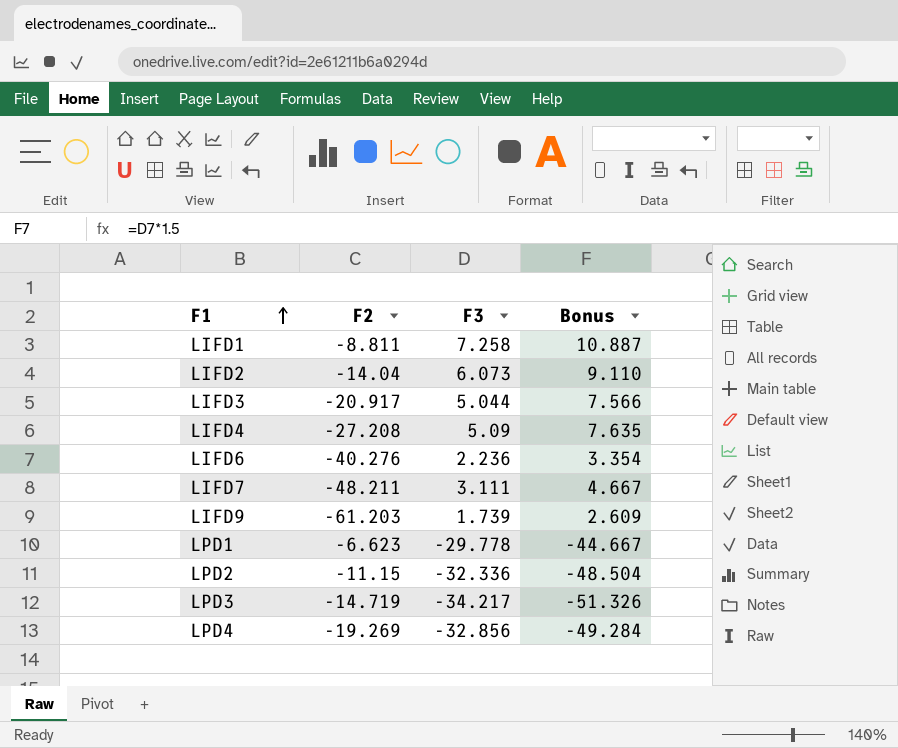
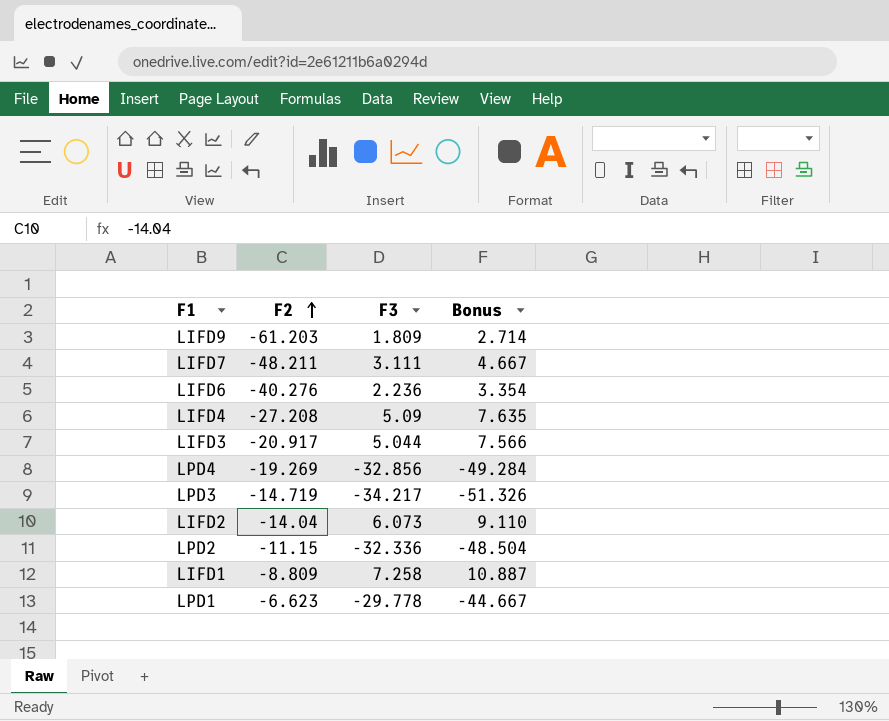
row order: F1 ascending -> F2 ascending
LIFD9 | F3: 1.739 -> 1.809
LIFD9 | Bonus: 2.609 -> 2.714
LIFD1 | F2: -8.811 -> -8.809

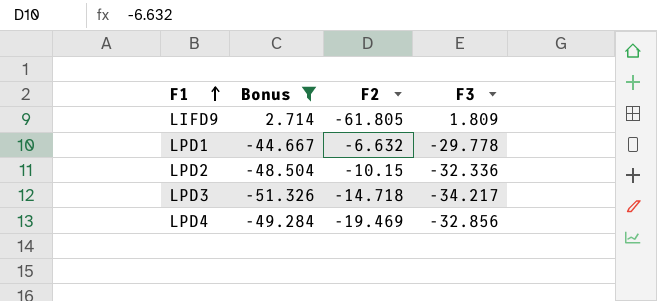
filter: none -> Bonus <= 2.714
row order: F2 ascending -> F1 ascending
column Bonus | position: 4 -> 2
LIFD9 | F2: -61.203 -> -61.805
LPD1 | F2: -6.623 -> -6.632
LPD2 | F2: -11.15 -> -10.15
LPD3 | F2: -14.719 -> -14.718
LPD4 | F2: -19.269 -> -19.469

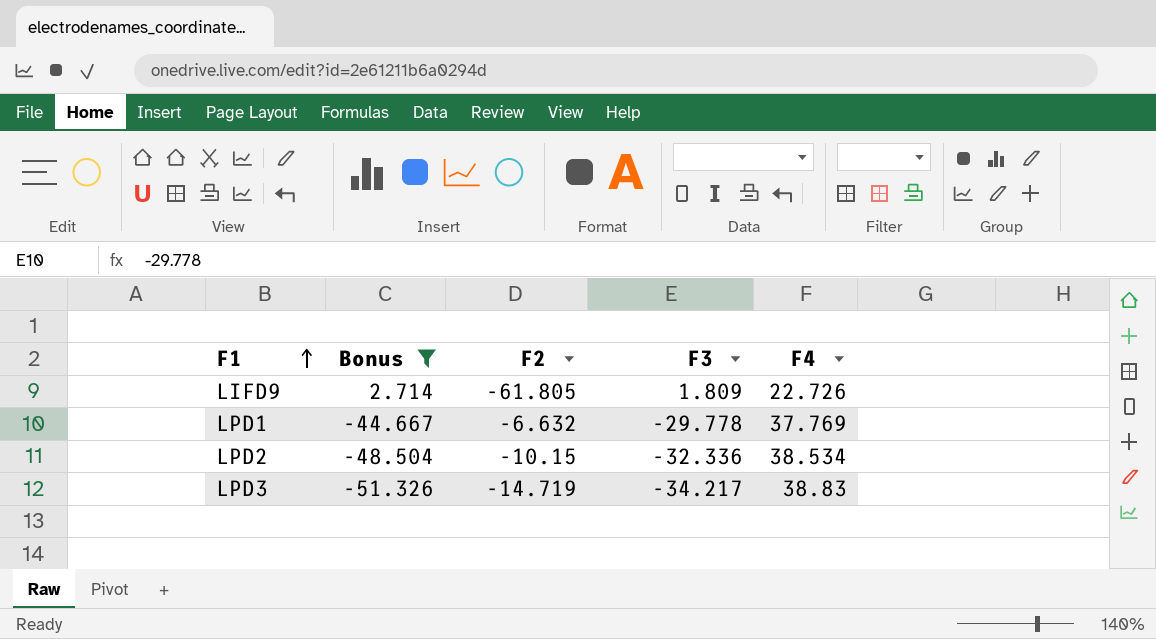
column F4 | position: none -> 5
row LPD4: -49.284 | -19.469 | -32.856 -> none
LPD3 | F2: -14.718 -> -14.719

